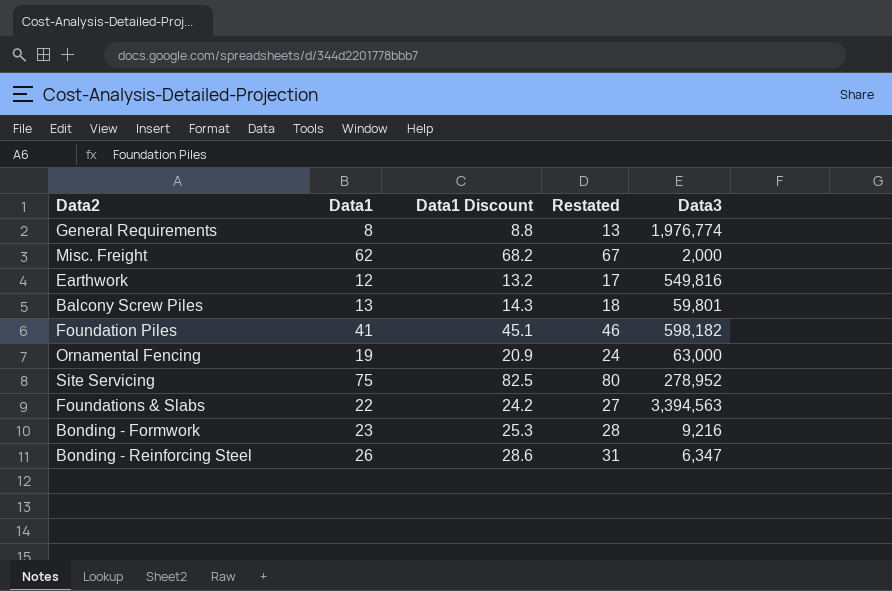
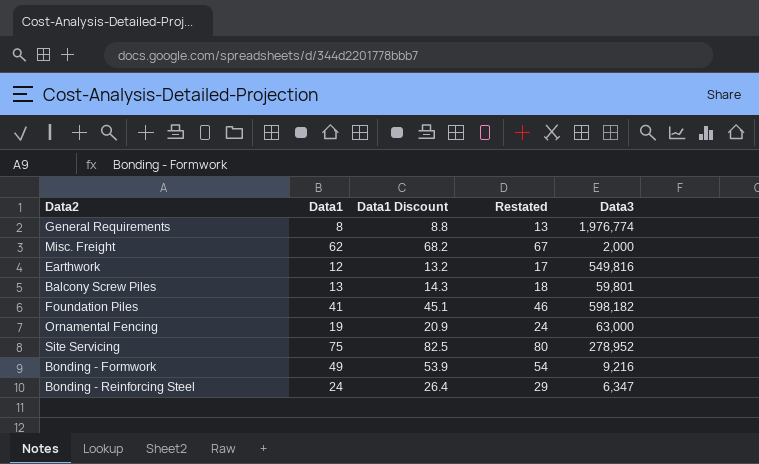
row Foundations & Slabs: 22 | 24.2 | 27 | 3,394,563 -> none
Bonding - Formwork | Data1: 23 -> 49
Bonding - Formwork | Data1 Discount: 25.3 -> 53.9
Bonding - Formwork | Restated: 28 -> 54
Bonding - Reinforcing Steel | Data1: 26 -> 24
Bonding - Reinforcing Steel | Data1 Discount: 28.6 -> 26.4
Bonding - Reinforcing Steel | Restated: 31 -> 29

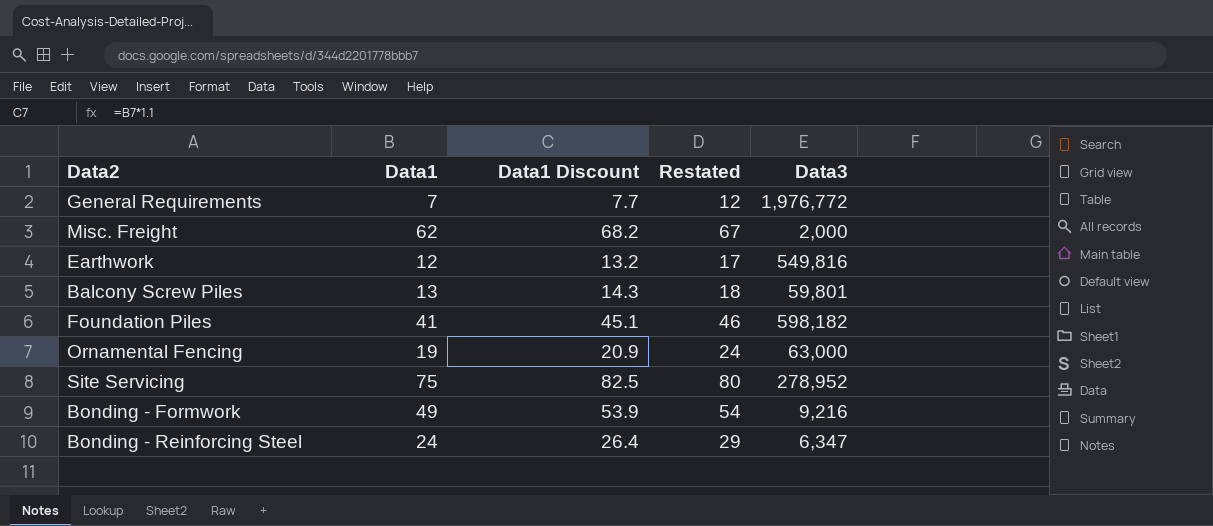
General Requirements | Data1: 8 -> 7
General Requirements | Data1 Discount: 8.8 -> 7.7
General Requirements | Restated: 13 -> 12
General Requirements | Data3: 1,976,774 -> 1,976,772

